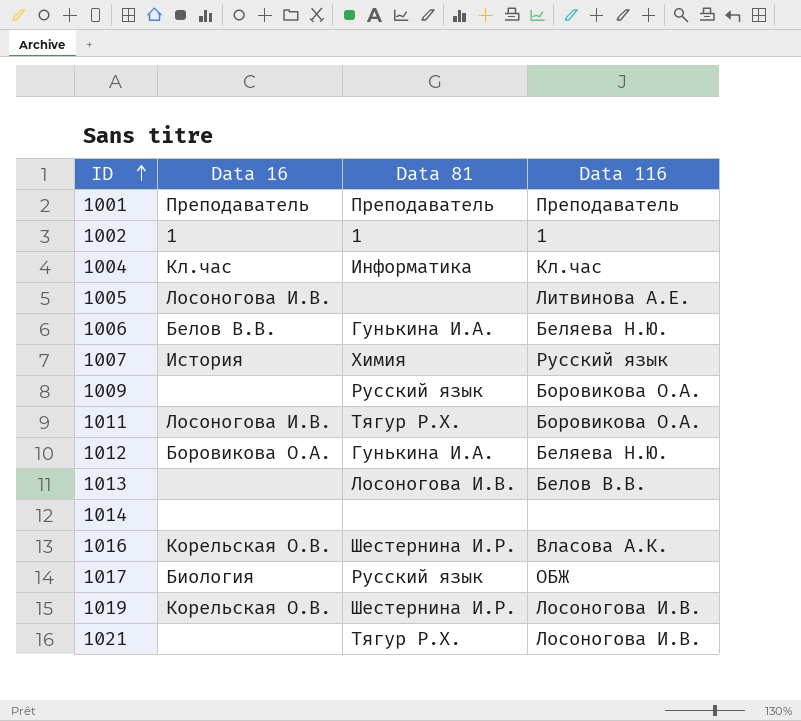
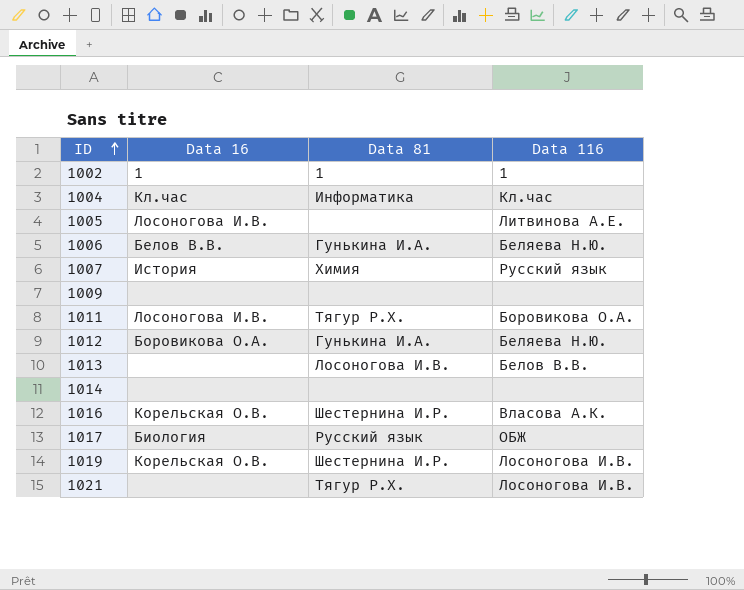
row 1001: Преподаватель | Преподаватель | Преподаватель -> none
1009 | Data 81: Русский язык -> none
1009 | Data 116: Боровикова О.А. -> none

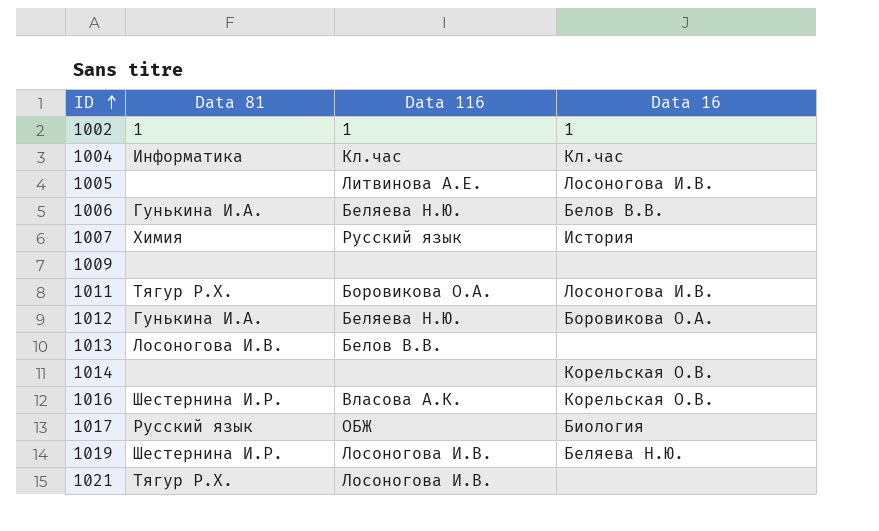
column Data 16 | position: 2 -> 4
1014 | Data 16: none -> Корельская О.В.
1019 | Data 16: Корельская О.В. -> Беляева Н.Ю.

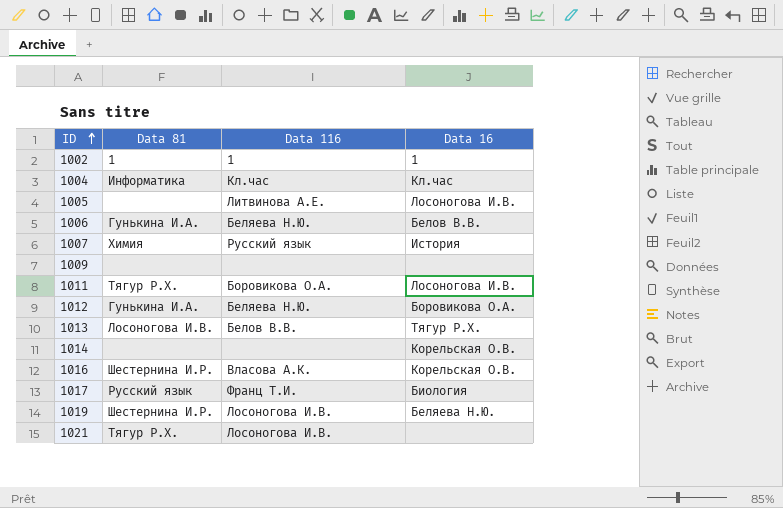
1013 | Data 16: none -> Тягур Р.Х.
1017 | Data 116: ОБЖ -> Франц Т.И.

